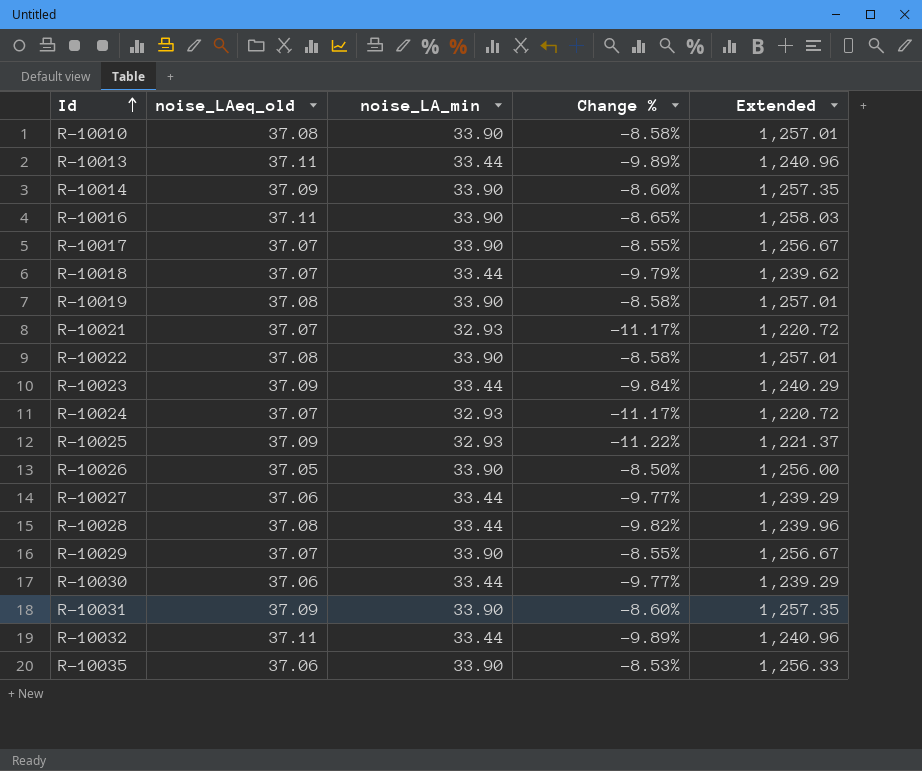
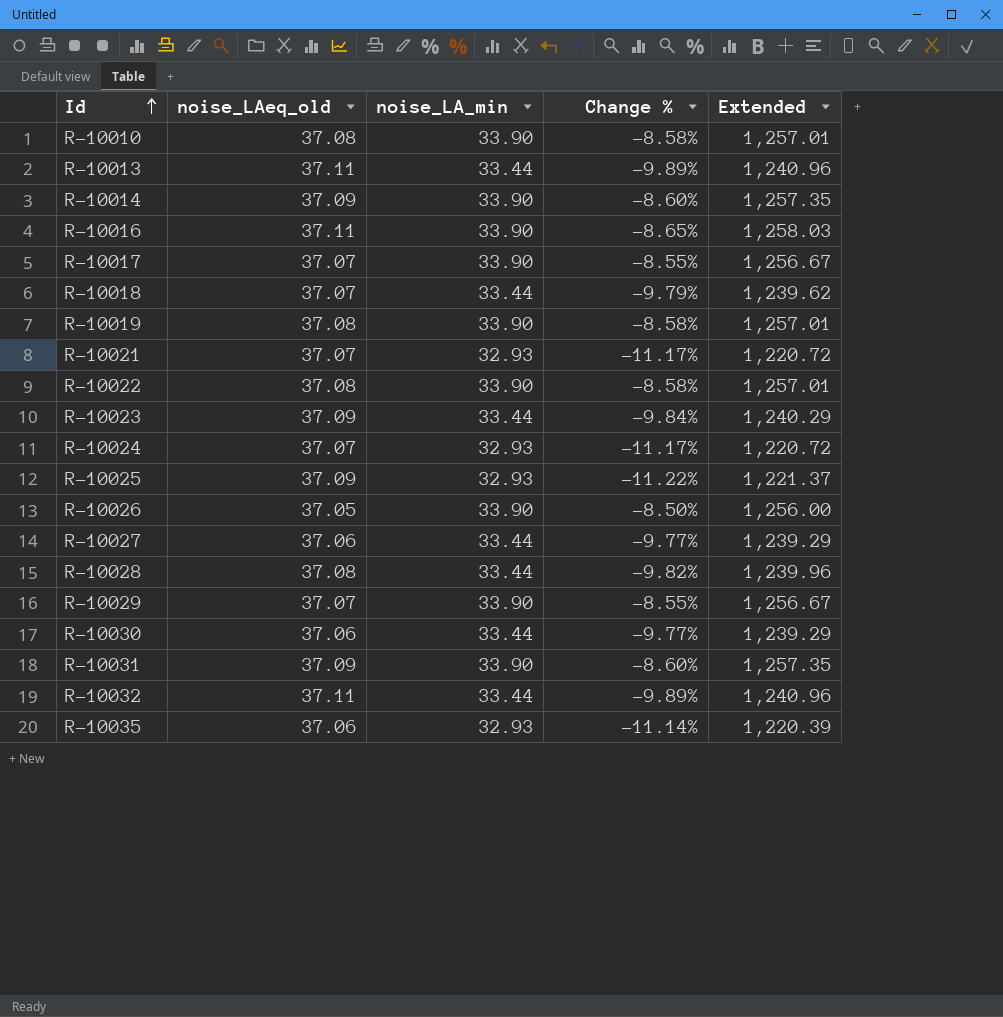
R-10035 | noise_LA_min: 33.90 -> 32.93
R-10035 | Change %: -8.53% -> -11.14%
R-10035 | Extended: 1,256.33 -> 1,220.39

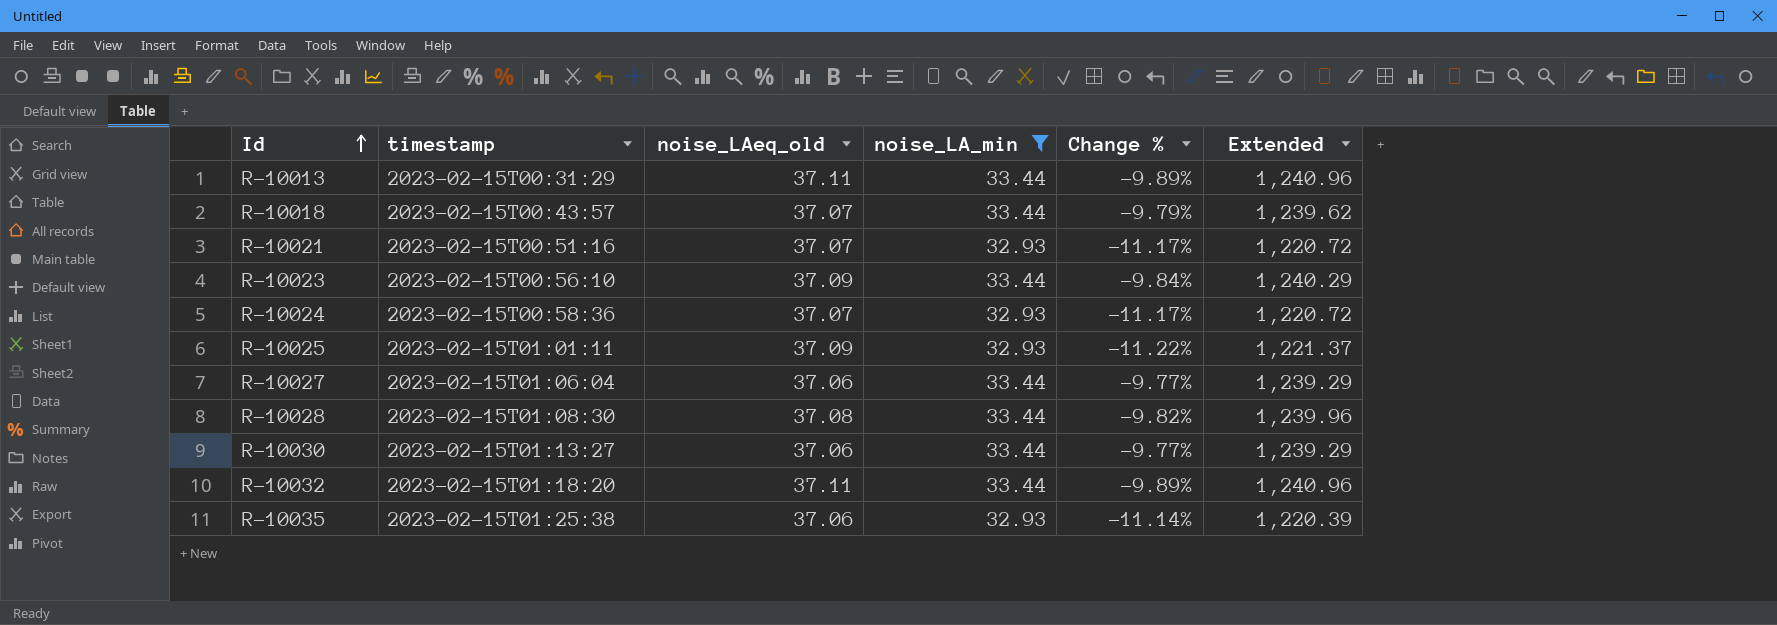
filter: none -> noise_LA_min != 33.90
column timestamp | position: none -> 2

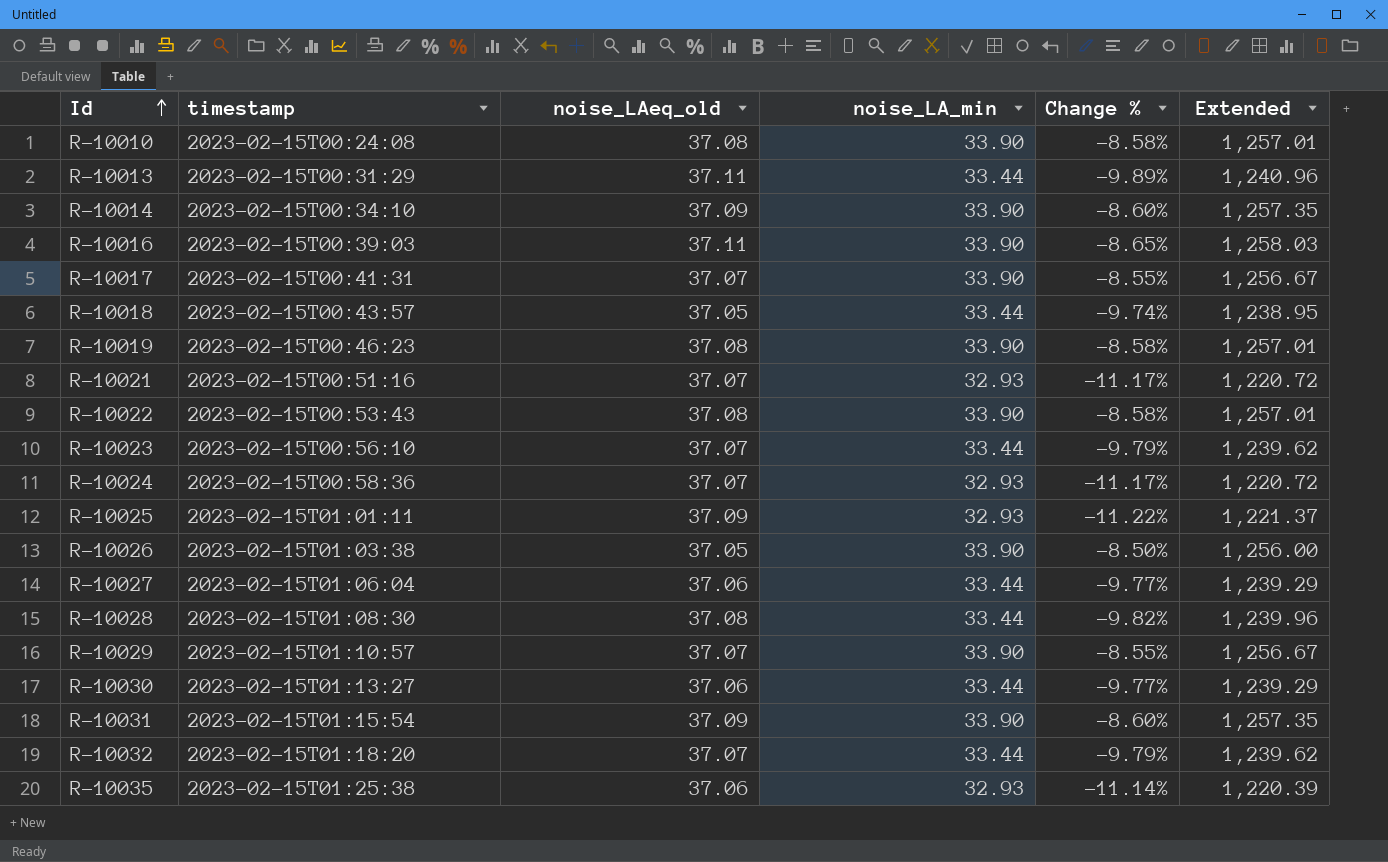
filter: noise_LA_min != 33.90 -> none
R-10018 | noise_LAeq_old: 37.07 -> 37.05
R-10018 | Change %: -9.79% -> -9.74%
R-10018 | Extended: 1,239.62 -> 1,238.95
R-10023 | noise_LAeq_old: 37.09 -> 37.07
R-10023 | Change %: -9.84% -> -9.79%
R-10023 | Extended: 1,240.29 -> 1,239.62
R-10032 | noise_LAeq_old: 37.11 -> 37.07
R-10032 | Change %: -9.89% -> -9.79%
R-10032 | Extended: 1,240.96 -> 1,239.62

